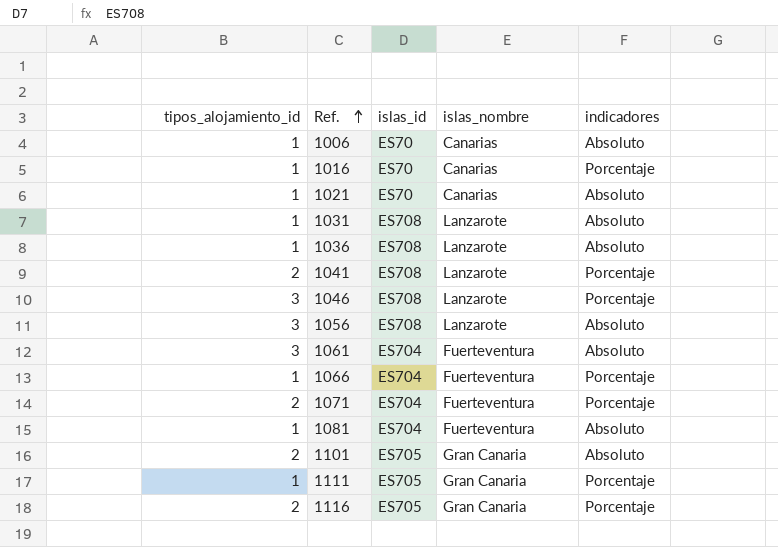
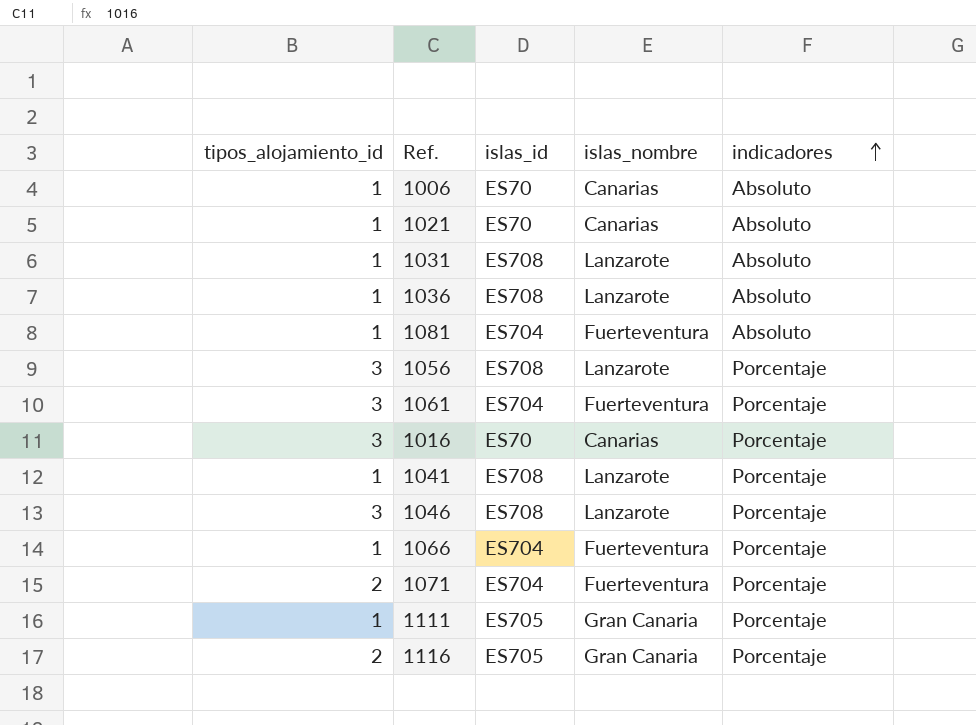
row order: Ref. ascending -> indicadores ascending
row 1101: 2 | ES705 | Gran Canaria | Absoluto -> none
1056 | indicadores: Absoluto -> Porcentaje
1061 | indicadores: Absoluto -> Porcentaje
1016 | tipos_alojamiento_id: 1 -> 3
1041 | tipos_alojamiento_id: 2 -> 1

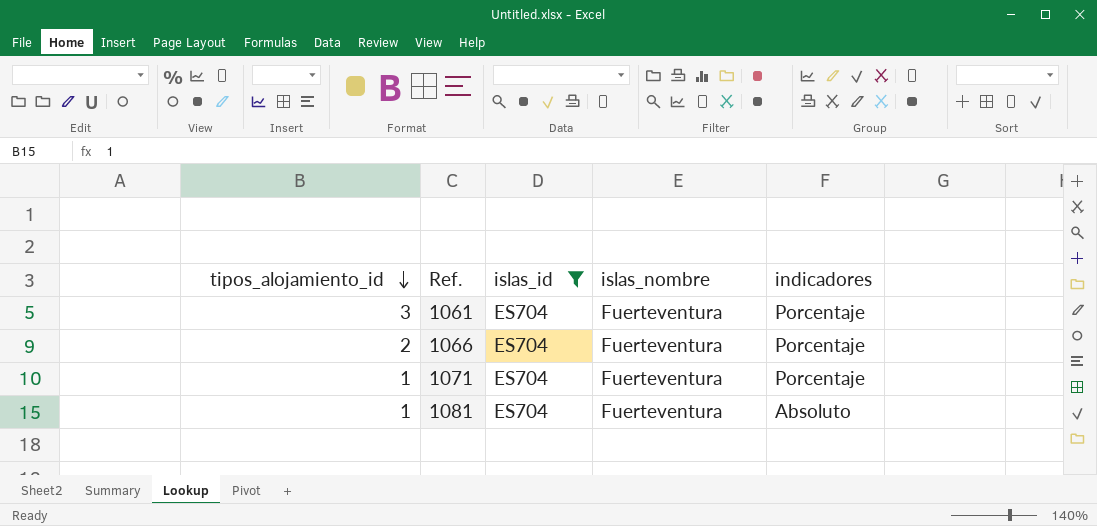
filter: none -> islas_id = ES704
row order: indicadores ascending -> tipos_alojamiento_id descending
1066 | tipos_alojamiento_id: 1 -> 2
1071 | tipos_alojamiento_id: 2 -> 1

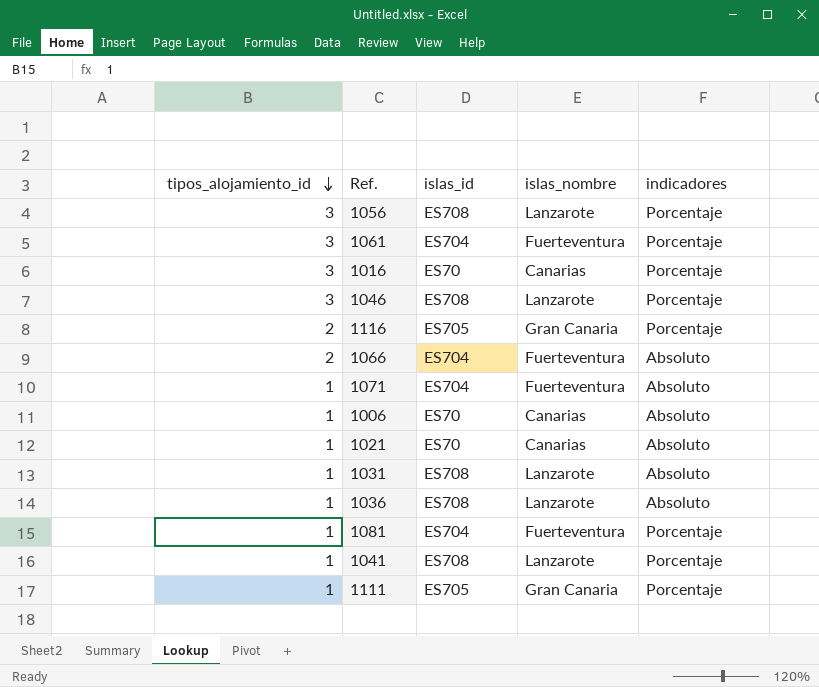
filter: islas_id = ES704 -> none
1066 | indicadores: Porcentaje -> Absoluto
1071 | indicadores: Porcentaje -> Absoluto
1081 | indicadores: Absoluto -> Porcentaje

